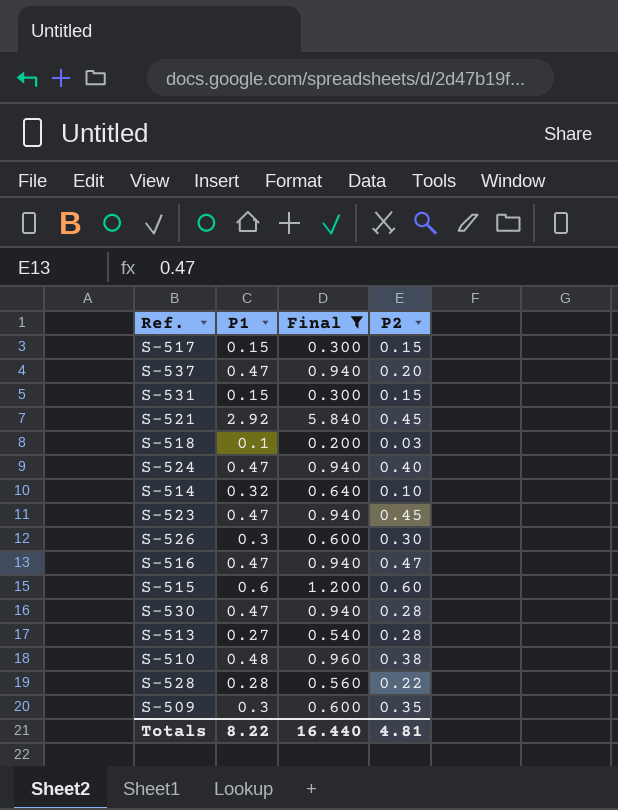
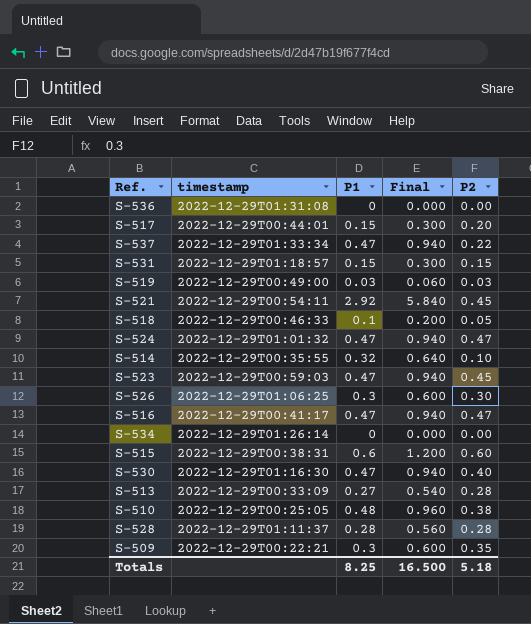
filter: Final >= 0.200 -> none
column timestamp | position: none -> 2
S-517 | P2: 0.15 -> 0.20
S-537 | P2: 0.20 -> 0.22
S-518 | P2: 0.03 -> 0.05
S-524 | P2: 0.40 -> 0.47
S-530 | P2: 0.28 -> 0.40
S-528 | P2: 0.22 -> 0.28
Totals | P1: 8.22 -> 8.25
Totals | Final: 16.440 -> 16.500
Totals | P2: 4.81 -> 5.18

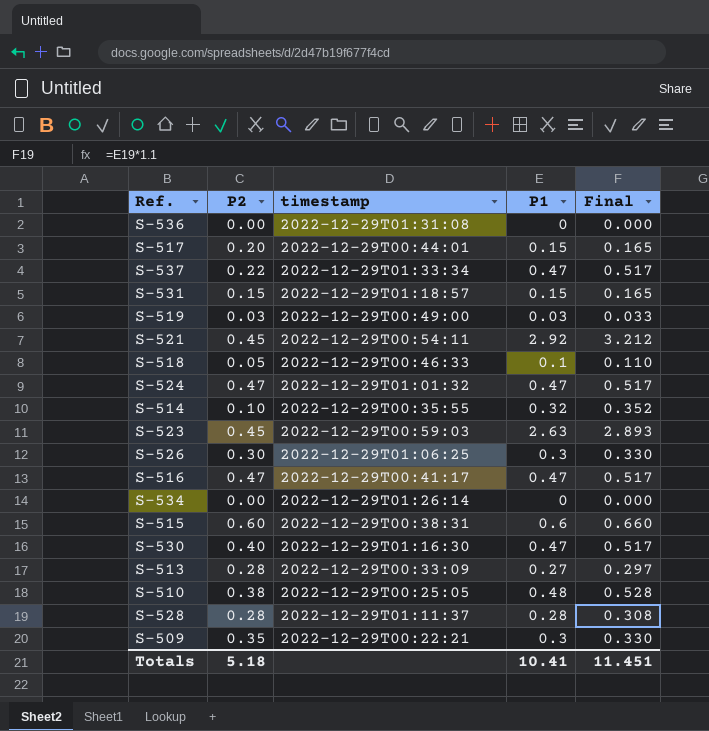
column P2 | position: 5 -> 2
column Final | formula: [P1] * 2 -> [P1] * 1.1
S-523 | P1: 0.47 -> 2.63
Totals | P1: 8.25 -> 10.41
Totals | Final: 16.500 -> 11.451

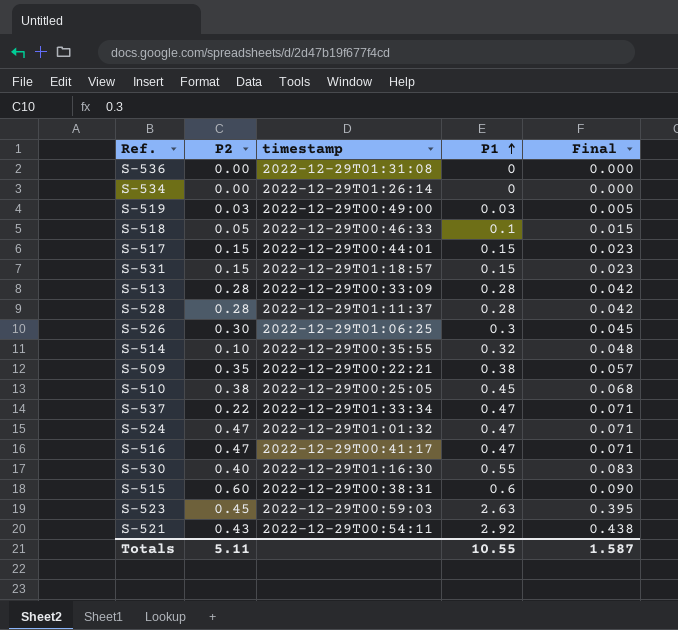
row order: none -> P1 ascending
column Final | formula: [P1] * 1.1 -> [P1] * 0.15
S-517 | P2: 0.20 -> 0.15
S-513 | P1: 0.27 -> 0.28
S-509 | P1: 0.3 -> 0.38
S-510 | P1: 0.48 -> 0.45
S-530 | P1: 0.47 -> 0.55
S-521 | P2: 0.45 -> 0.43
Totals | P2: 5.18 -> 5.11
Totals | P1: 10.41 -> 10.55
Totals | Final: 11.451 -> 1.587

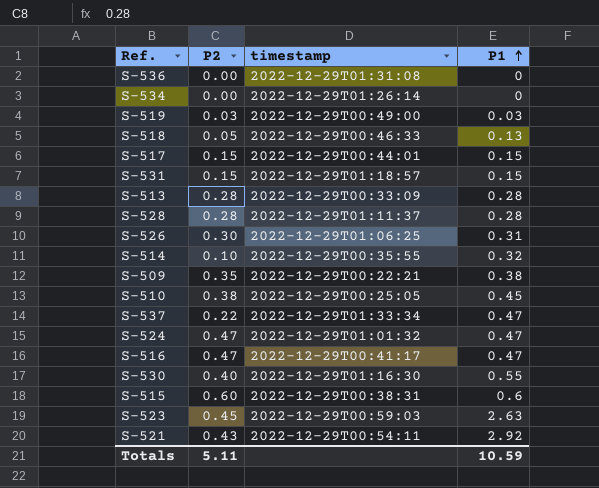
column Final | formula: [P1] * 0.15 -> none
S-518 | P1: 0.1 -> 0.13
S-526 | P1: 0.3 -> 0.31
Totals | P1: 10.55 -> 10.59

